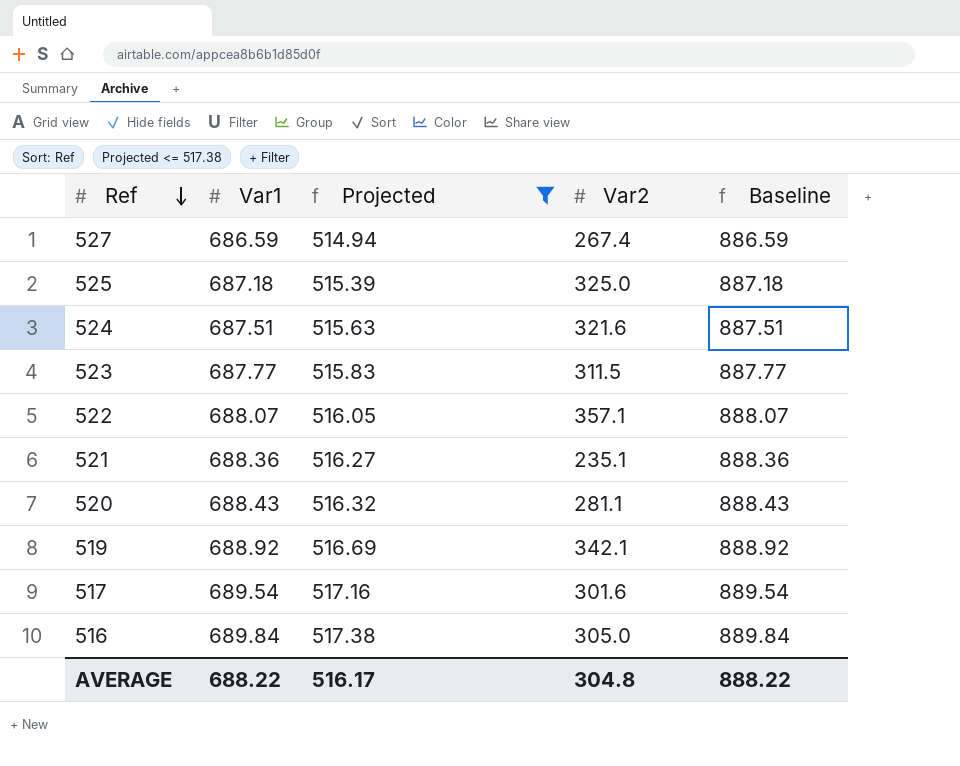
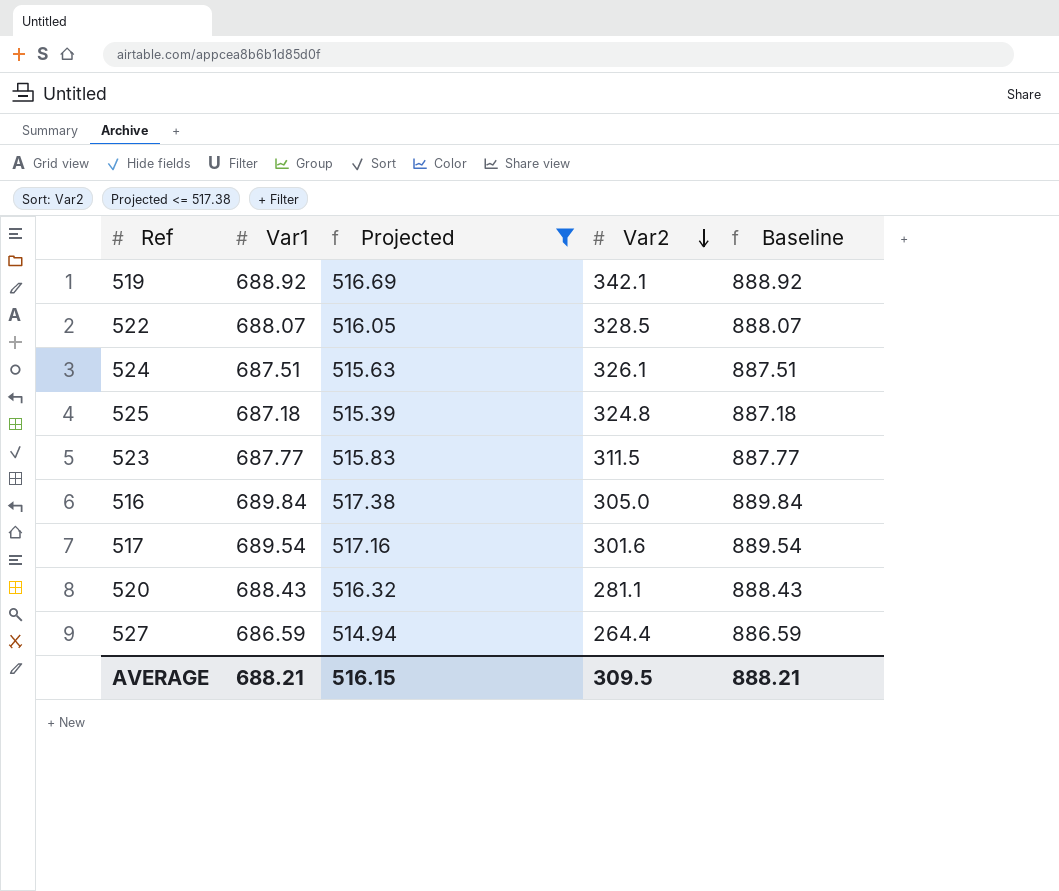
row order: Ref descending -> Var2 descending
row 521: 688.36 | 516.27 | 235.1 | 888.36 -> none
522 | Var2: 357.1 -> 328.5
524 | Var2: 321.6 -> 326.1
525 | Var2: 325.0 -> 324.8
527 | Var2: 267.4 -> 264.4
AVERAGE | Var1: 688.22 -> 688.21
AVERAGE | Projected: 516.17 -> 516.15
AVERAGE | Var2: 304.8 -> 309.5
AVERAGE | Baseline: 888.22 -> 888.21

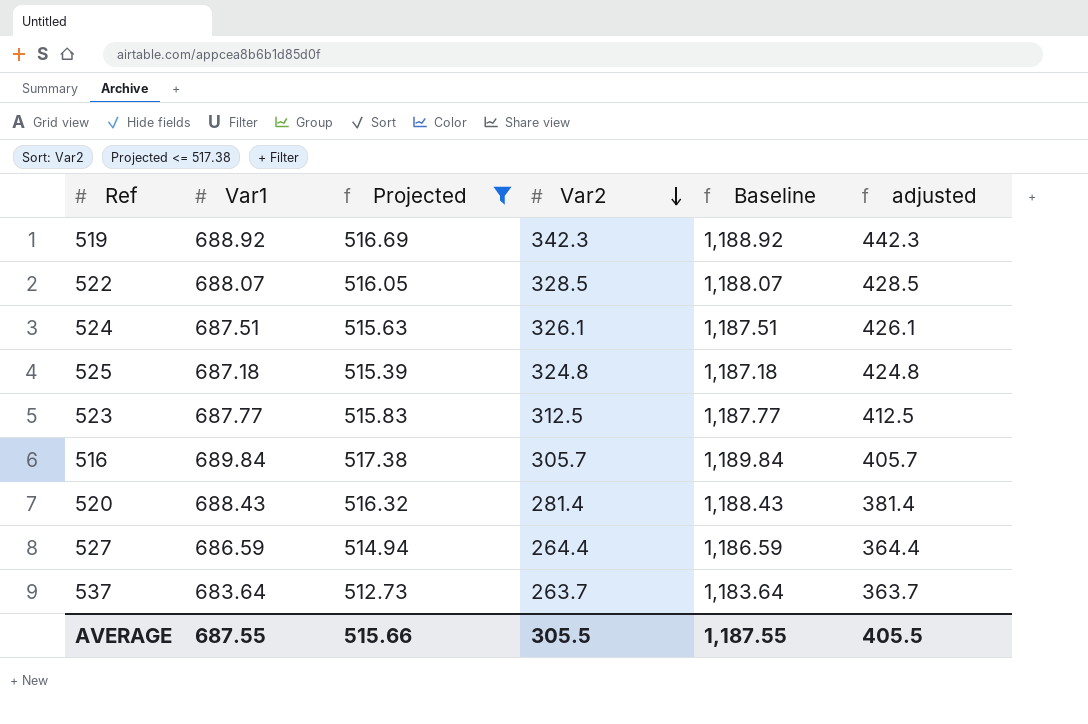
column Baseline | formula: [Var1] + 200 -> [Var1] + 500
column adjusted | formula: none -> [Var2] + 100
row 517: 689.54 | 517.16 | 301.6 | 889.54 -> none
519 | Var2: 342.1 -> 342.3
523 | Var2: 311.5 -> 312.5
516 | Var2: 305.0 -> 305.7
520 | Var2: 281.1 -> 281.4
row 537: none -> 683.64 | 512.73 | 263.7 | 1,183.64 | 363.7
AVERAGE | Var1: 688.21 -> 687.55
AVERAGE | Projected: 516.15 -> 515.66
AVERAGE | Var2: 309.5 -> 305.5
AVERAGE | Baseline: 888.21 -> 1,187.55

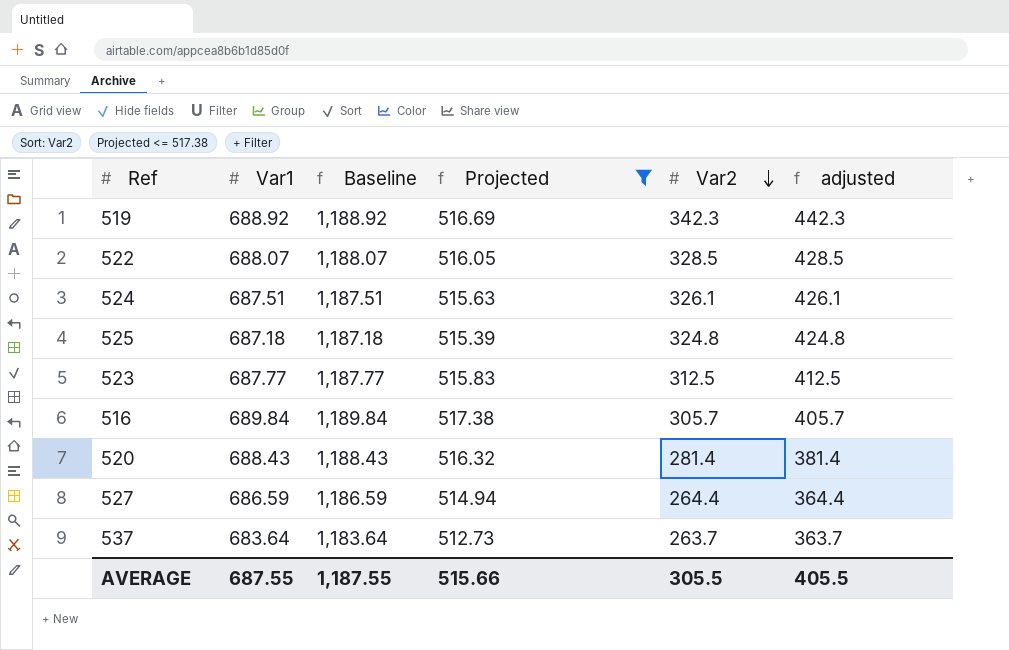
column Baseline | position: 5 -> 3

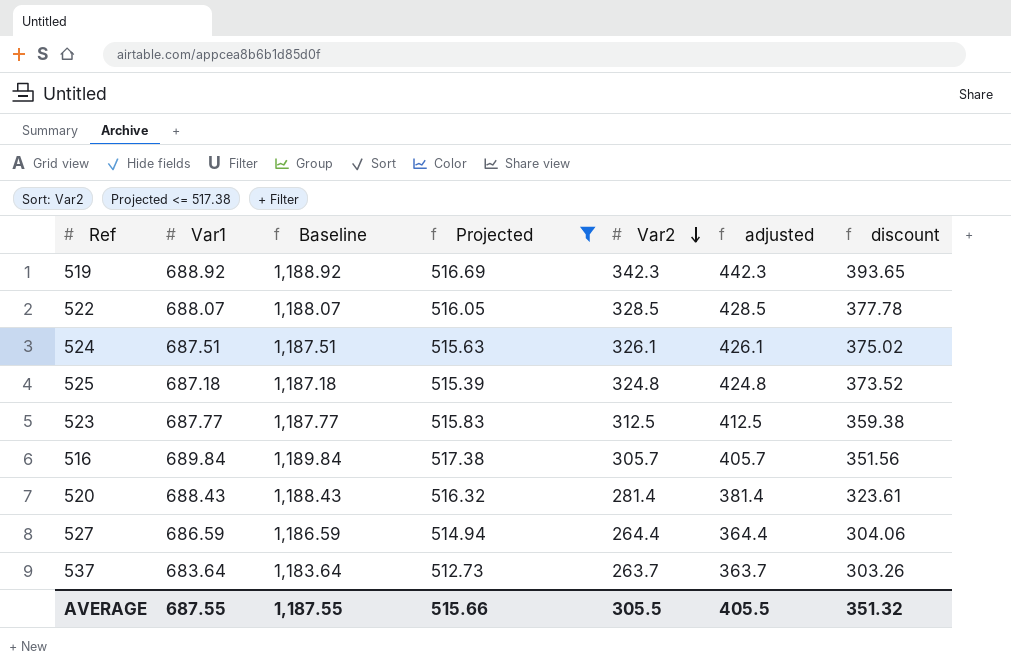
column discount | formula: none -> [Var2] * 1.15

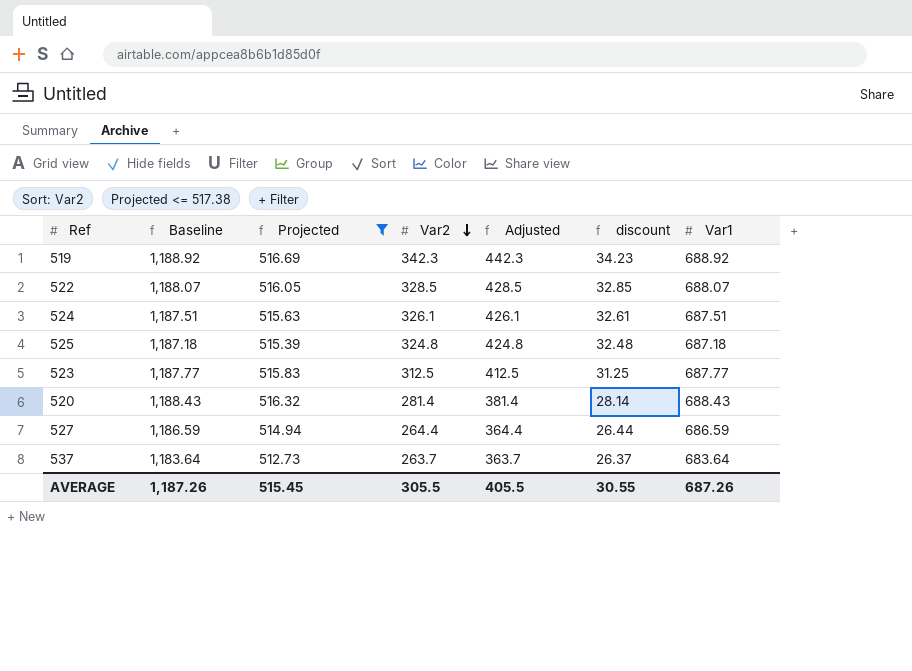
column name: adjusted -> Adjusted
column discount | formula: [Var2] * 1.15 -> [Var2] * 0.1
column Var1 | position: 2 -> 7
row 516: 689.84 | 1,189.84 | 517.38 | 305.7 | 405.7 | 351.56 -> none
AVERAGE | Baseline: 1,187.55 -> 1,187.26
AVERAGE | Projected: 515.66 -> 515.45
AVERAGE | discount: 351.32 -> 30.55
AVERAGE | Var1: 687.55 -> 687.26

